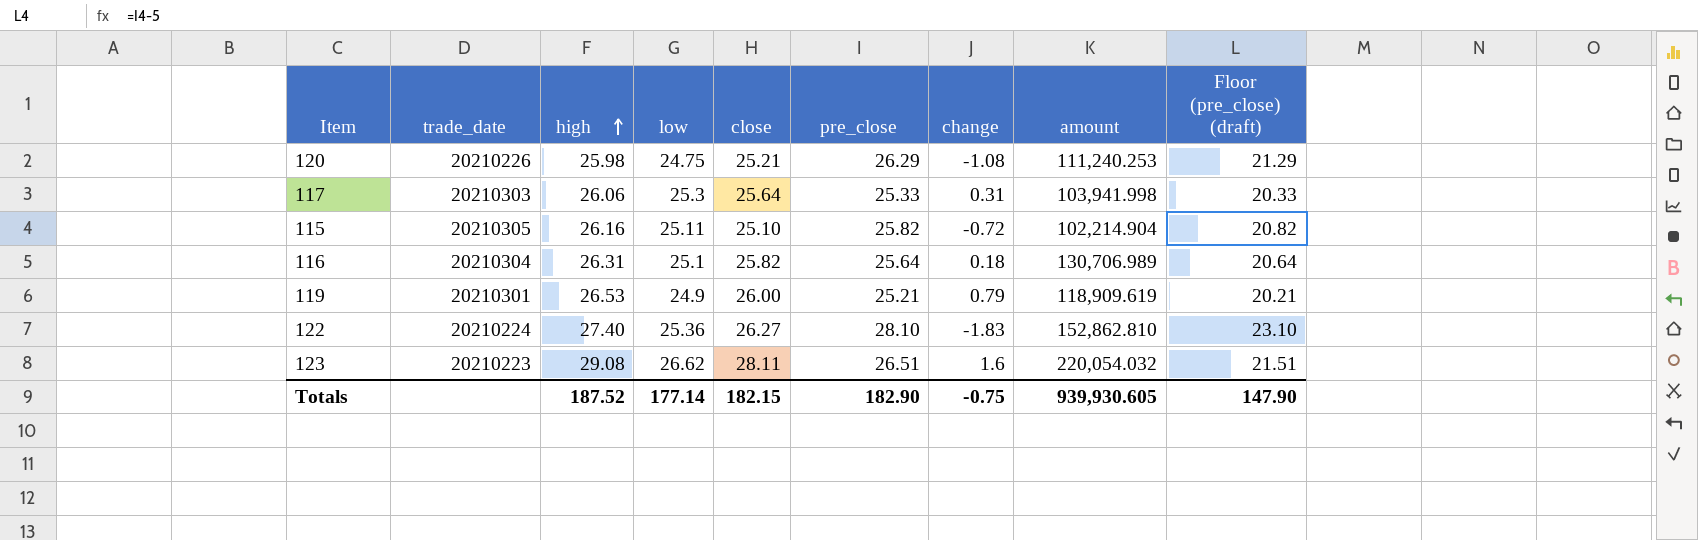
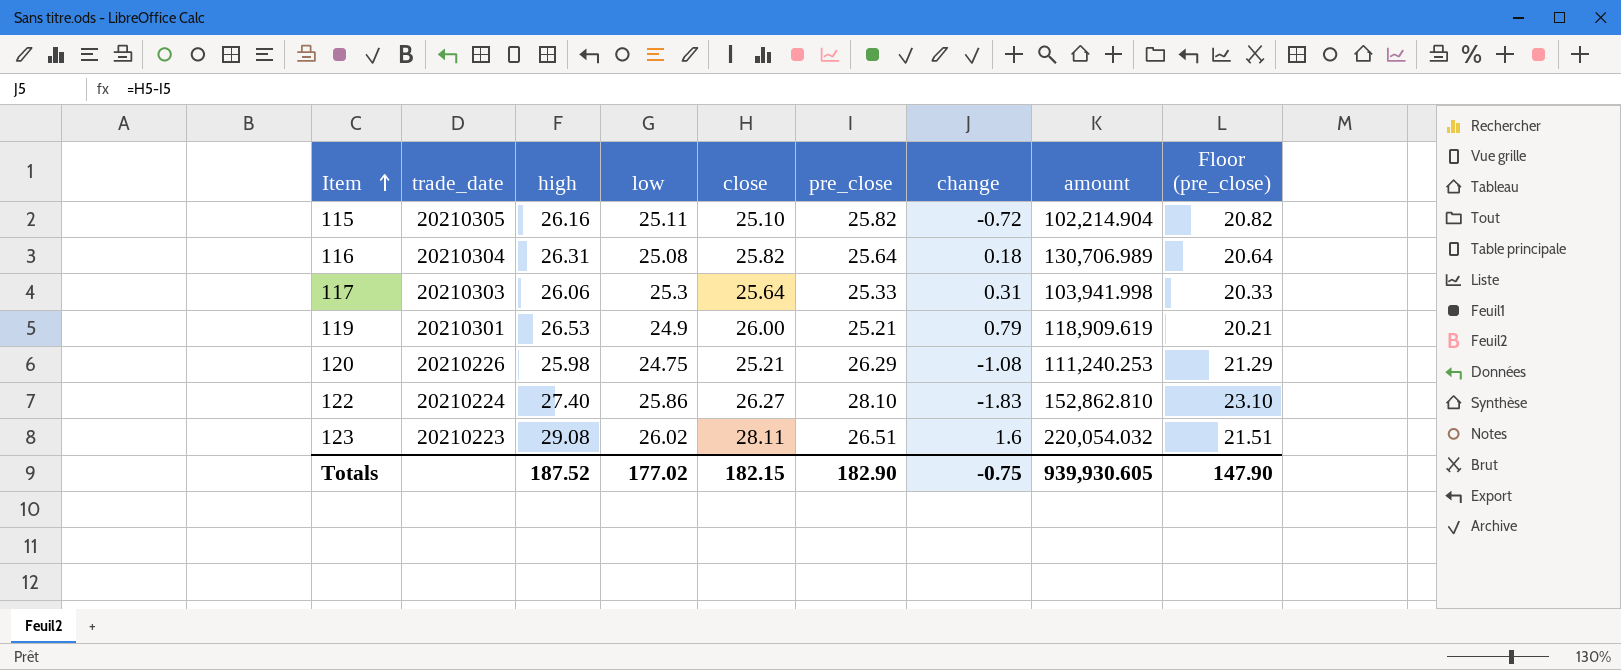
row order: high ascending -> Item ascending
column name: Floor (pre_close) (draft) -> Floor (pre_close)
116 | low: 25.1 -> 25.08
122 | low: 25.36 -> 25.86
123 | low: 26.62 -> 26.02
Totals | low: 177.14 -> 177.02

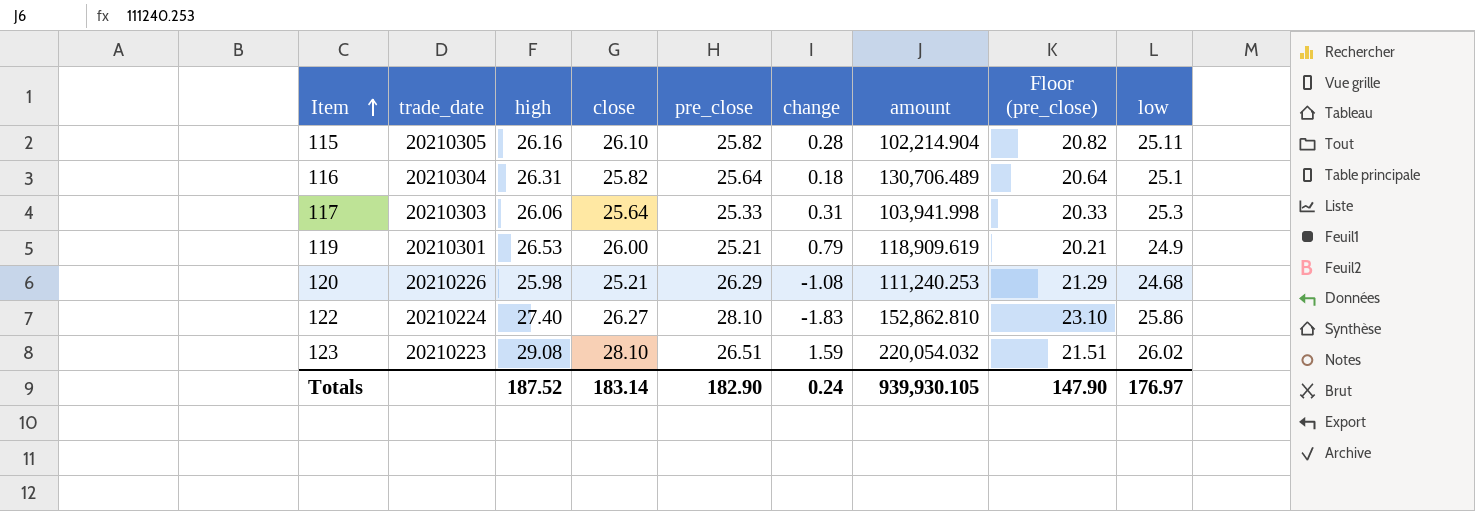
column low | position: 4 -> 9
115 | close: 25.10 -> 26.10
115 | change: -0.72 -> 0.28
116 | amount: 130,706.989 -> 130,706.489
116 | low: 25.08 -> 25.1
120 | low: 24.75 -> 24.68
123 | close: 28.11 -> 28.10
123 | change: 1.6 -> 1.59
Totals | close: 182.15 -> 183.14
Totals | change: -0.75 -> 0.24
Totals | amount: 939,930.605 -> 939,930.105
Totals | low: 177.02 -> 176.97

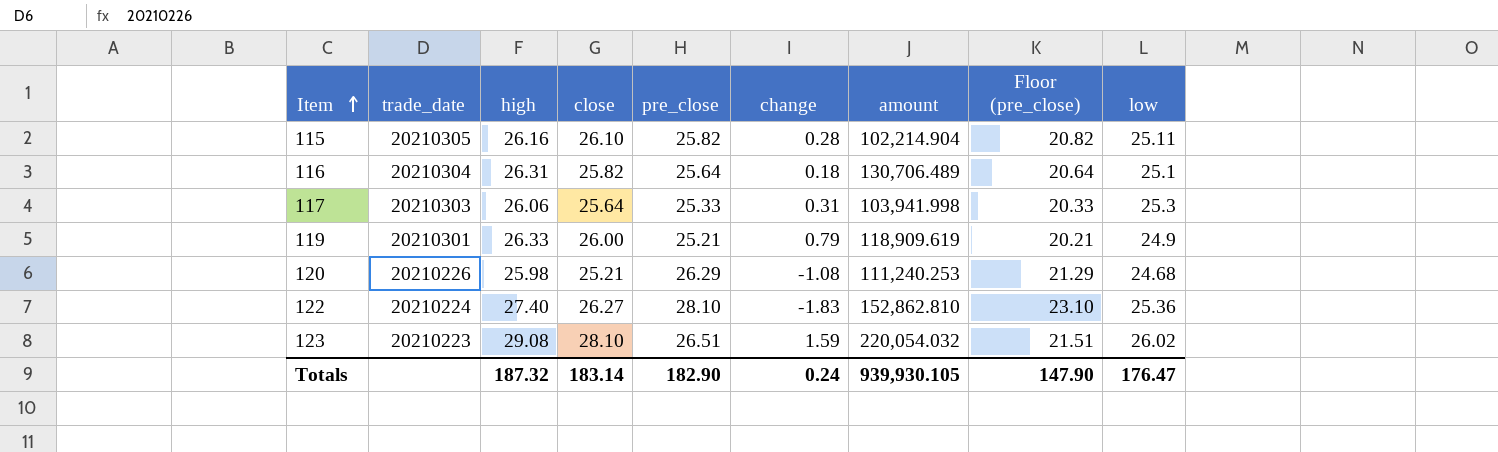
119 | high: 26.53 -> 26.33
122 | low: 25.86 -> 25.36
Totals | high: 187.52 -> 187.32
Totals | low: 176.97 -> 176.47

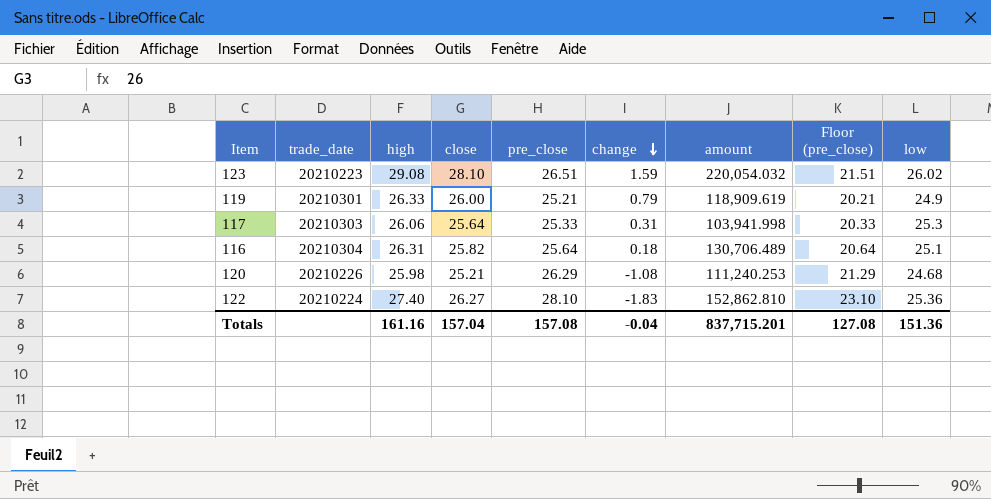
row order: Item ascending -> change descending
row 115: 20210305 | 26.16 | 26.10 | 25.82 | 0.28 | 102,214.904 | 20.82 | 25.11 -> none
Totals | high: 187.32 -> 161.16
Totals | close: 183.14 -> 157.04
Totals | pre_close: 182.90 -> 157.08
Totals | change: 0.24 -> -0.04
Totals | amount: 939,930.105 -> 837,715.201
Totals | Floor (pre_close): 147.90 -> 127.08
Totals | low: 176.47 -> 151.36

